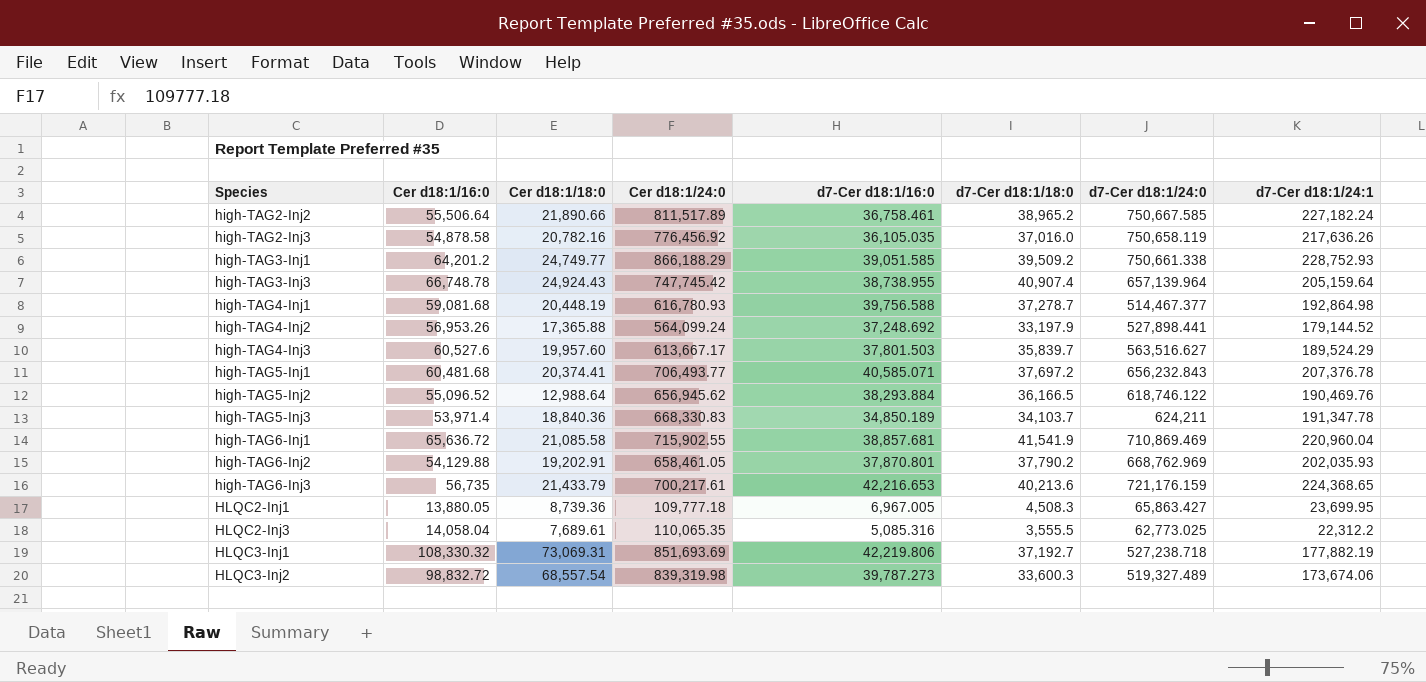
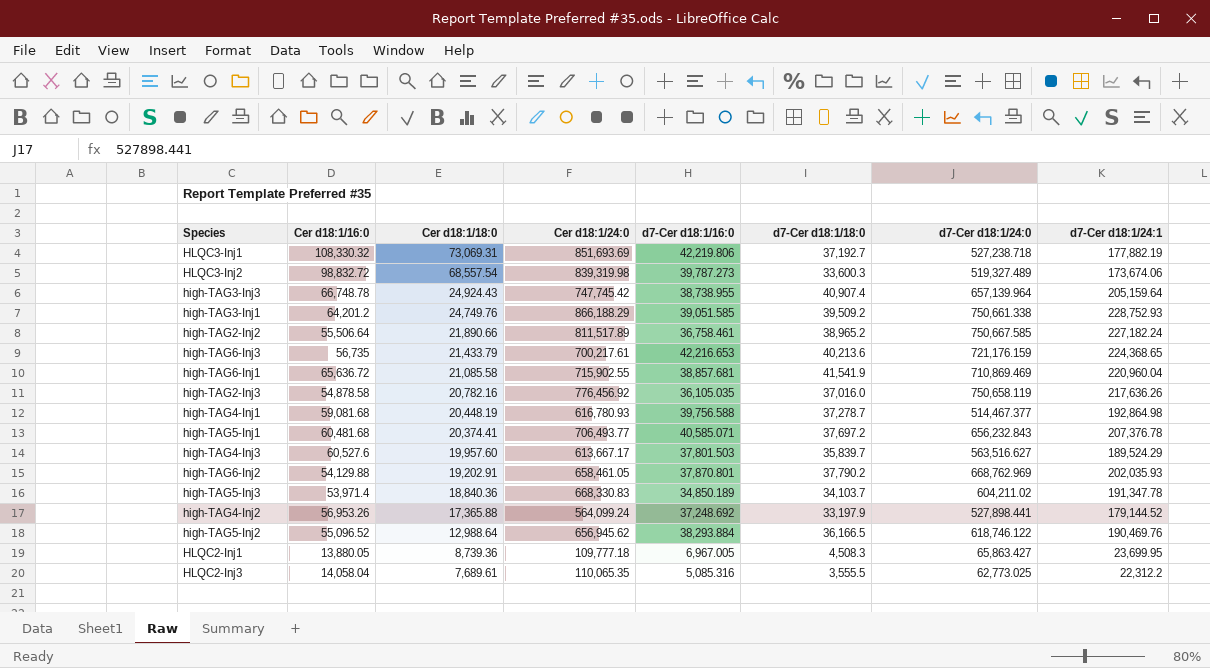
row order: Species ascending -> Cer d18:1/18:0 descending
high-TAG3-Inj1 | Cer d18:1/18:0: 24,749.77 -> 24,749.76
high-TAG5-Inj3 | d7-Cer d18:1/24:0: 624,211 -> 604,211.02

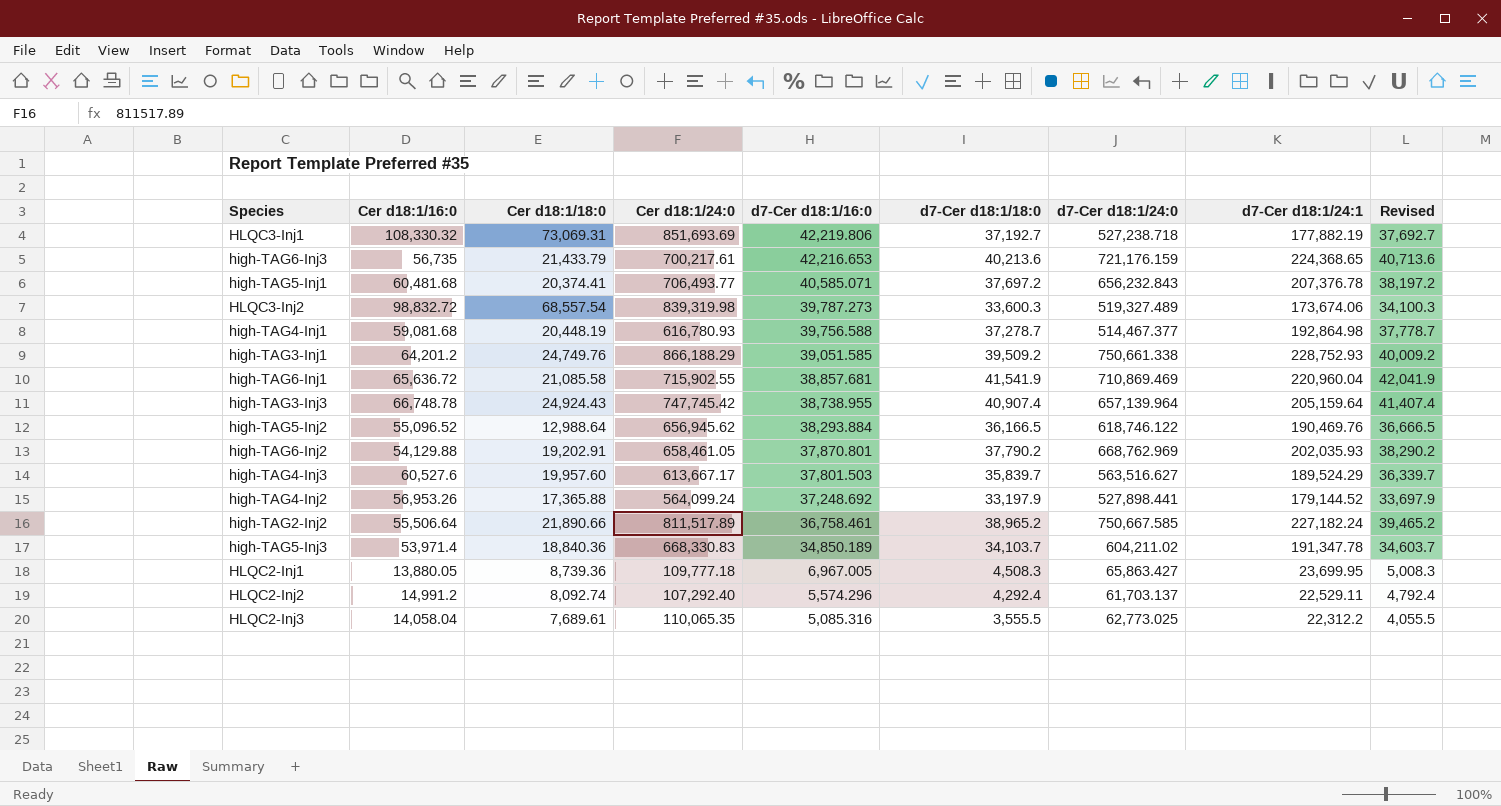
row order: Cer d18:1/18:0 descending -> d7-Cer d18:1/16:0 descending
column Revised | formula: none -> [d7-Cer d18:1/18:0] + 500
row high-TAG2-Inj3: 54,878.58 | 20,782.16 | 776,456.92 | 36,105.035 | 37,016.0 | 750,658.119 | 217,636.26 -> none
row HLQC2-Inj2: none -> 14,991.2 | 8,092.74 | 107,292.40 | 5,574.296 | 4,292.4 | 61,703.137 | 22,529.11 | 4,792.4

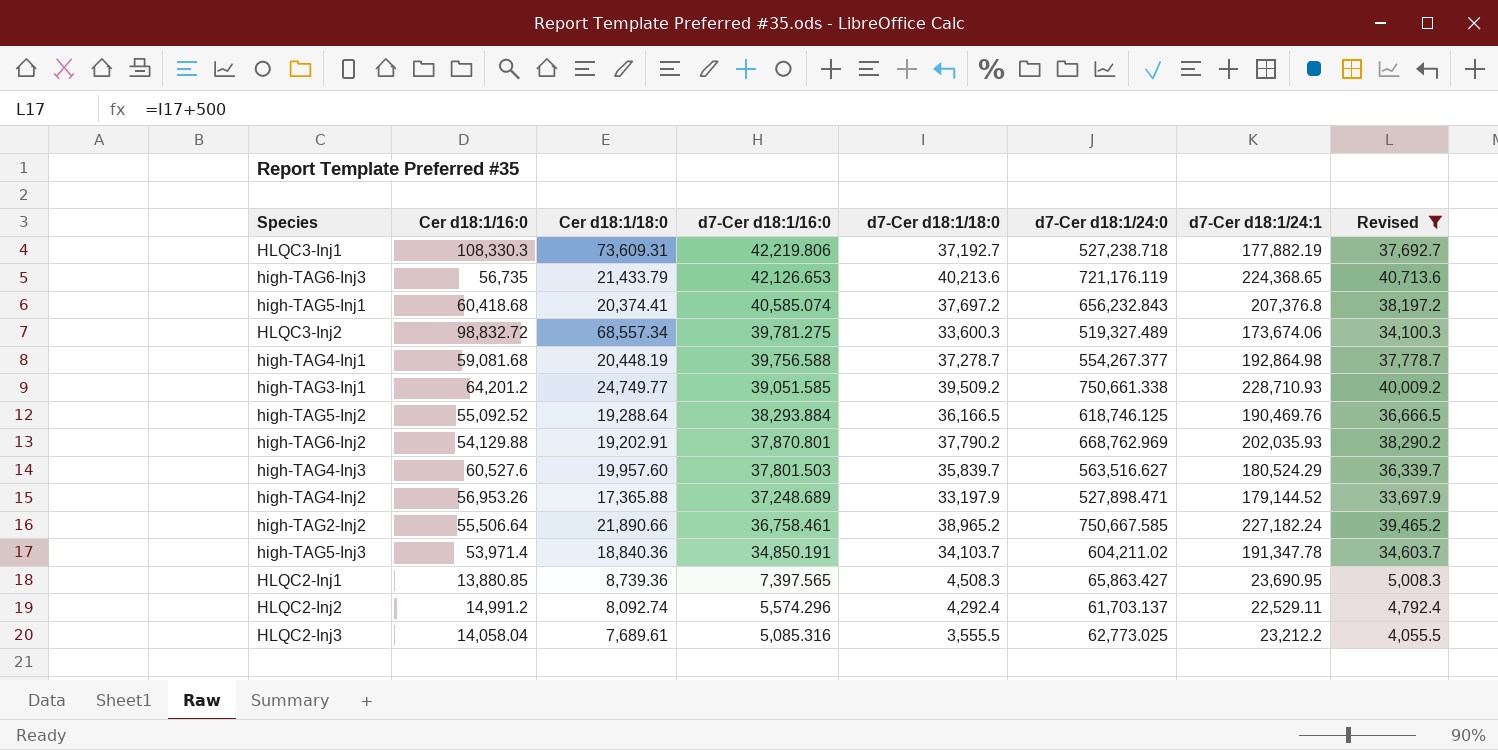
filter: none -> Revised <= 40,713.6
column Cer d18:1/24:0 | position: 4 -> none
HLQC3-Inj1 | Cer d18:1/16:0: 108,330.32 -> 108,330.3
HLQC3-Inj1 | Cer d18:1/18:0: 73,069.31 -> 73,609.31
high-TAG6-Inj3 | d7-Cer d18:1/16:0: 42,216.653 -> 42,126.653
high-TAG6-Inj3 | d7-Cer d18:1/24:0: 721,176.159 -> 721,176.119
high-TAG5-Inj1 | Cer d18:1/16:0: 60,481.68 -> 60,418.68
high-TAG5-Inj1 | d7-Cer d18:1/16:0: 40,585.071 -> 40,585.074
high-TAG5-Inj1 | d7-Cer d18:1/24:1: 207,376.78 -> 207,376.8
HLQC3-Inj2 | Cer d18:1/18:0: 68,557.54 -> 68,557.34
HLQC3-Inj2 | d7-Cer d18:1/16:0: 39,787.273 -> 39,781.275
high-TAG4-Inj1 | d7-Cer d18:1/24:0: 514,467.377 -> 554,267.377
high-TAG3-Inj1 | Cer d18:1/18:0: 24,749.76 -> 24,749.77
high-TAG3-Inj1 | d7-Cer d18:1/24:1: 228,752.93 -> 228,710.93
high-TAG5-Inj2 | Cer d18:1/16:0: 55,096.52 -> 55,092.52
high-TAG5-Inj2 | Cer d18:1/18:0: 12,988.64 -> 19,288.64
high-TAG5-Inj2 | d7-Cer d18:1/24:0: 618,746.122 -> 618,746.125
high-TAG4-Inj3 | d7-Cer d18:1/24:1: 189,524.29 -> 180,524.29
high-TAG4-Inj2 | d7-Cer d18:1/16:0: 37,248.692 -> 37,248.689
high-TAG4-Inj2 | d7-Cer d18:1/24:0: 527,898.441 -> 527,898.471
high-TAG5-Inj3 | d7-Cer d18:1/16:0: 34,850.189 -> 34,850.191
HLQC2-Inj1 | Cer d18:1/16:0: 13,880.05 -> 13,880.85
HLQC2-Inj1 | d7-Cer d18:1/16:0: 6,967.005 -> 7,397.565
HLQC2-Inj1 | d7-Cer d18:1/24:1: 23,699.95 -> 23,690.95
HLQC2-Inj3 | d7-Cer d18:1/24:1: 22,312.2 -> 23,212.2

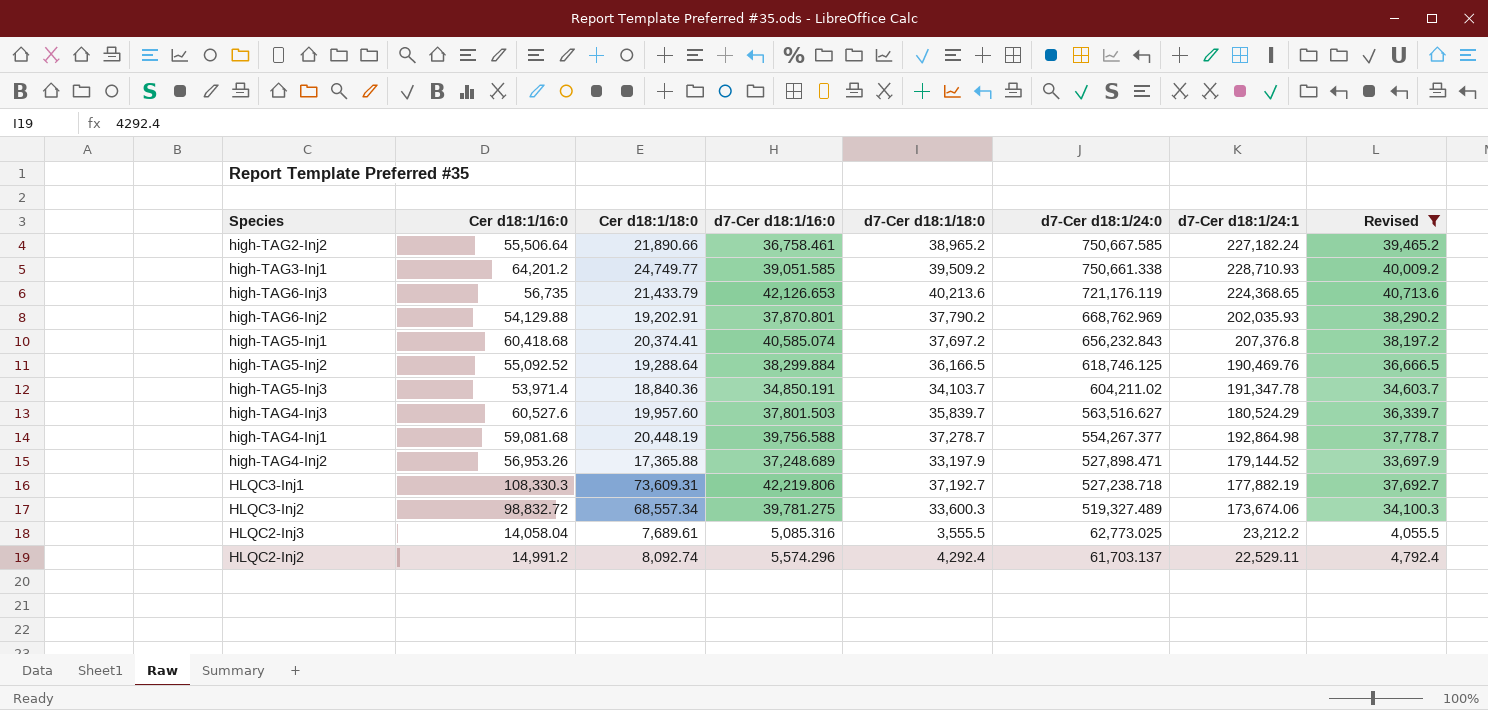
row order: d7-Cer d18:1/16:0 descending -> d7-Cer d18:1/24:0 descending
row HLQC2-Inj1: 13,880.85 | 8,739.36 | 7,397.565 | 4,508.3 | 65,863.427 | 23,690.95 | 5,008.3 -> none
high-TAG5-Inj2 | d7-Cer d18:1/16:0: 38,293.884 -> 38,299.884

